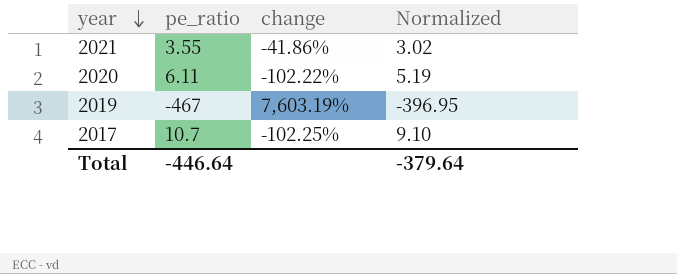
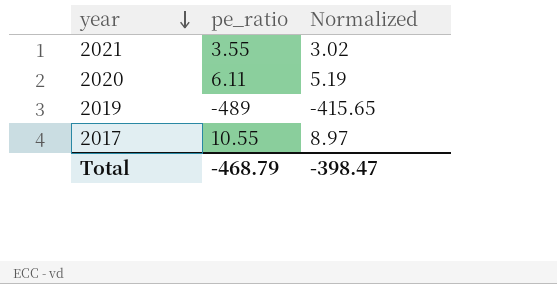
column change | position: 3 -> none
2019 | pe_ratio: -467 -> -489
2019 | Normalized: -396.95 -> -415.65
2017 | pe_ratio: 10.7 -> 10.55
2017 | Normalized: 9.10 -> 8.97
Total | pe_ratio: -446.64 -> -468.79
Total | Normalized: -379.64 -> -398.47

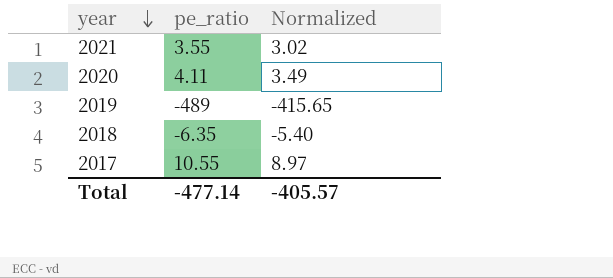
2020 | pe_ratio: 6.11 -> 4.11
2020 | Normalized: 5.19 -> 3.49
row 2018: none -> -6.35 | -5.40
Total | pe_ratio: -468.79 -> -477.14
Total | Normalized: -398.47 -> -405.57

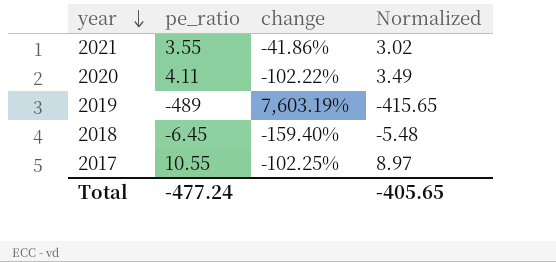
column change | position: none -> 3
2018 | pe_ratio: -6.35 -> -6.45
2018 | Normalized: -5.40 -> -5.48
Total | pe_ratio: -477.14 -> -477.24
Total | Normalized: -405.57 -> -405.65

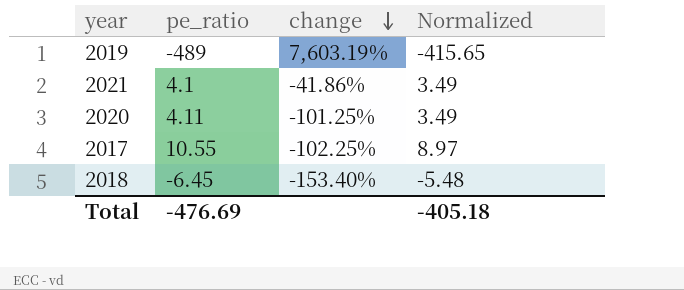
row order: year descending -> change descending
2021 | pe_ratio: 3.55 -> 4.1
2021 | Normalized: 3.02 -> 3.49
2020 | change: -102.22% -> -101.25%
2018 | change: -159.40% -> -153.40%
Total | pe_ratio: -477.24 -> -476.69
Total | Normalized: -405.65 -> -405.18

